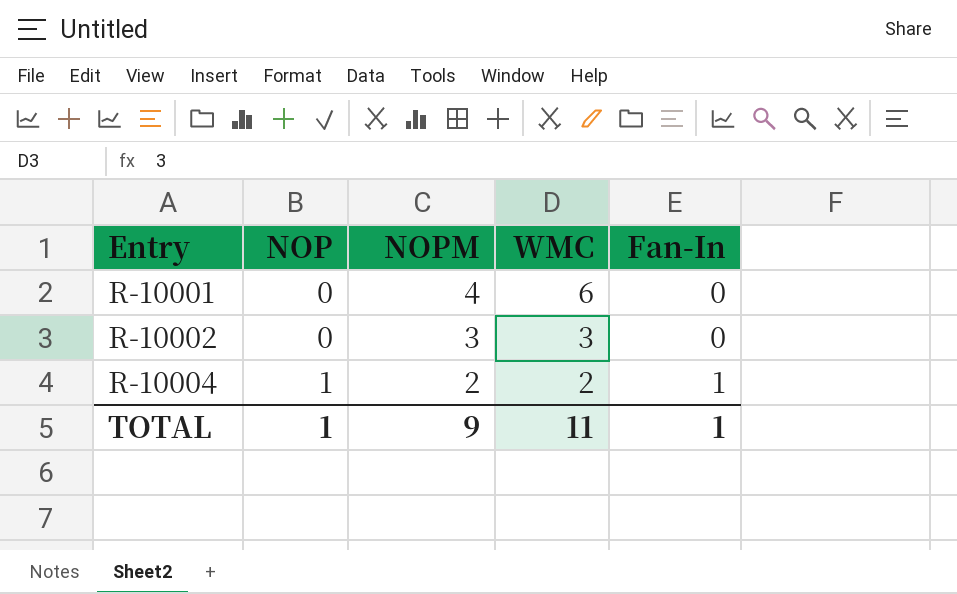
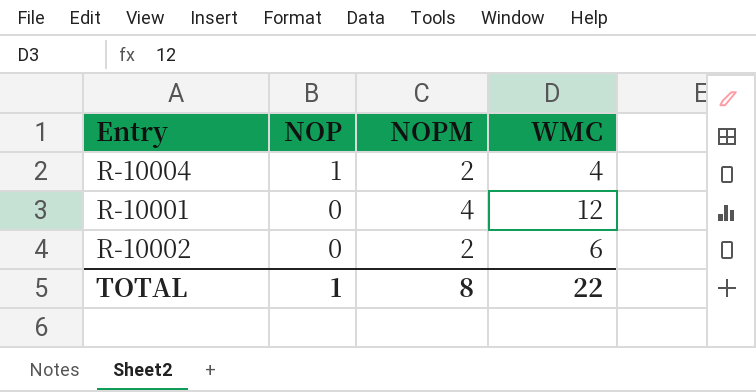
row order: Entry ascending -> NOP descending
column Fan-In | position: 5 -> none
R-10004 | WMC: 2 -> 4
R-10001 | WMC: 6 -> 12
R-10002 | NOPM: 3 -> 2
R-10002 | WMC: 3 -> 6
TOTAL | NOPM: 9 -> 8
TOTAL | WMC: 11 -> 22

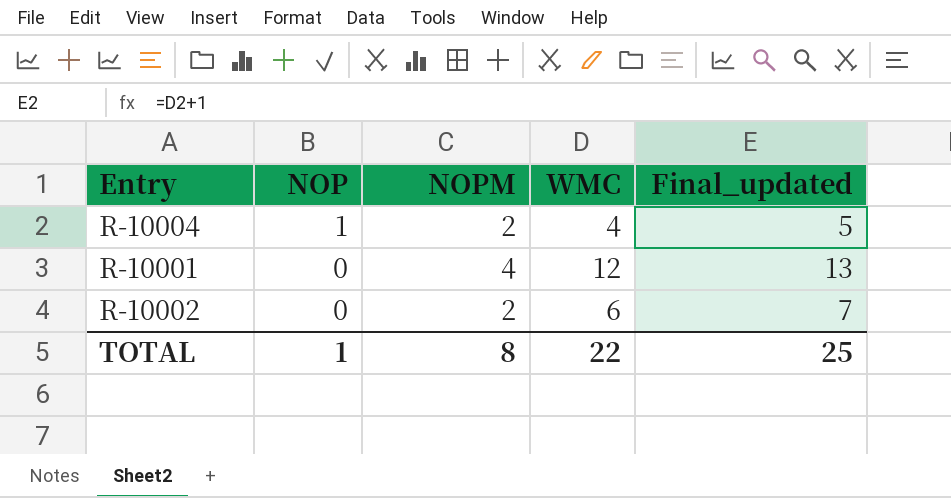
column Final_updated | formula: none -> [WMC] + 1

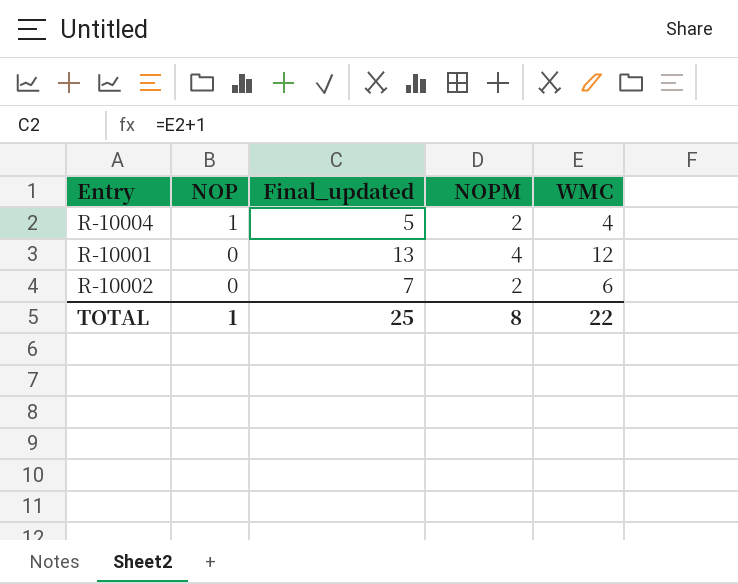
column Final_updated | position: 5 -> 3

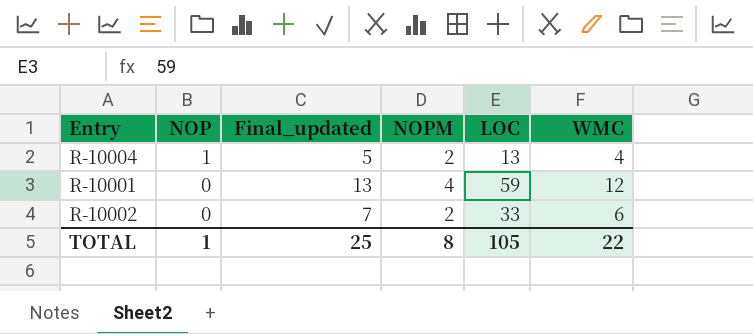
column LOC | position: none -> 5

